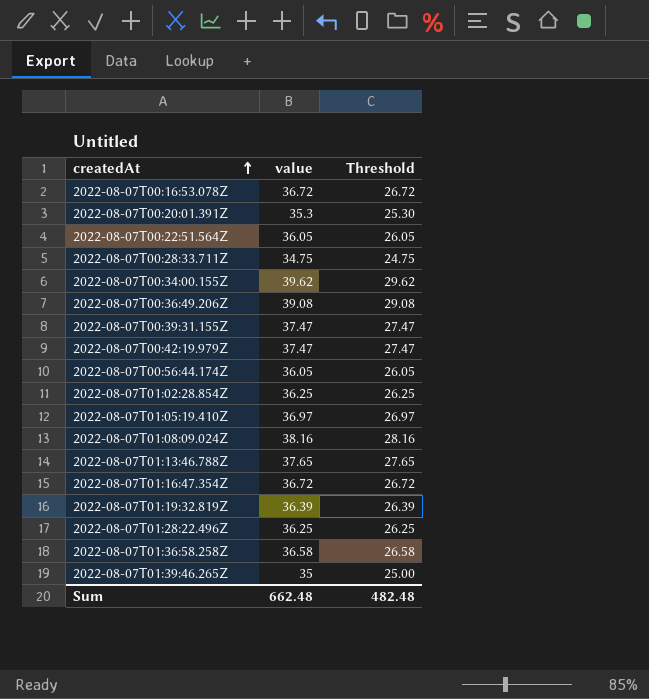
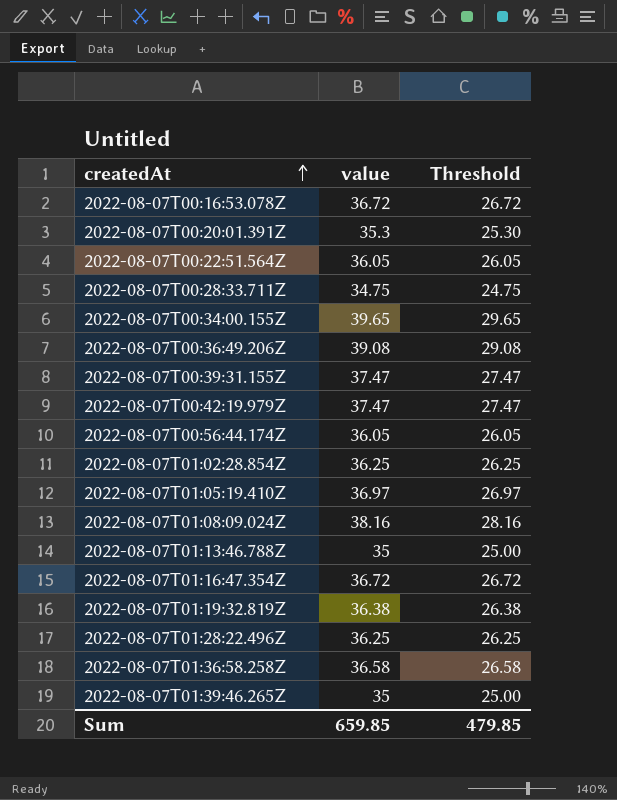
2022-08-07T00:34:00.155Z | value: 39.62 -> 39.65
2022-08-07T00:34:00.155Z | Threshold: 29.62 -> 29.65
2022-08-07T01:13:46.788Z | value: 37.65 -> 35
2022-08-07T01:13:46.788Z | Threshold: 27.65 -> 25.00
2022-08-07T01:19:32.819Z | value: 36.39 -> 36.38
2022-08-07T01:19:32.819Z | Threshold: 26.39 -> 26.38
Sum | value: 662.48 -> 659.85
Sum | Threshold: 482.48 -> 479.85

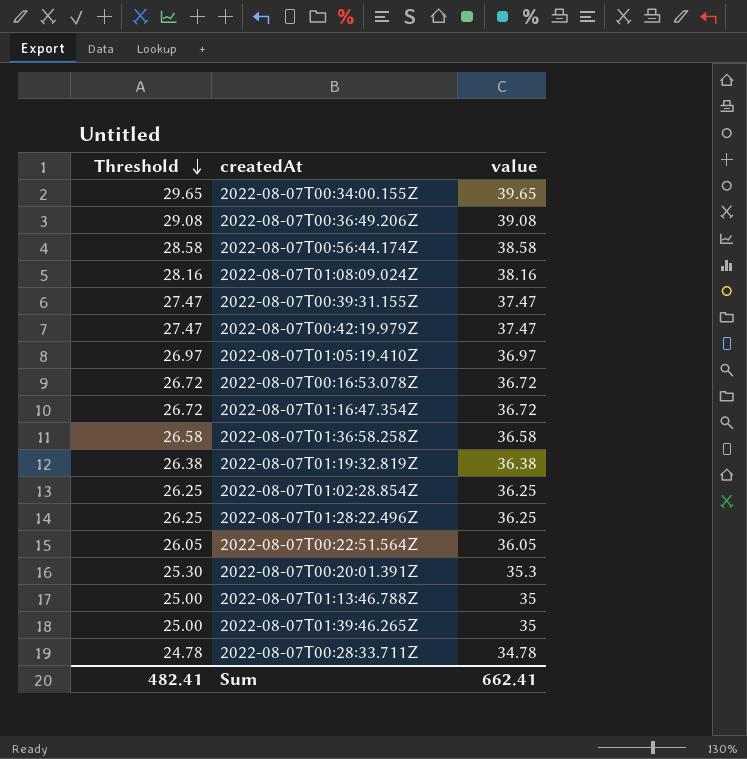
row order: createdAt ascending -> Threshold descending
column Threshold | position: 3 -> 1
2022-08-07T00:56:44.174Z | Threshold: 26.05 -> 28.58
2022-08-07T00:56:44.174Z | value: 36.05 -> 38.58
2022-08-07T00:28:33.711Z | Threshold: 24.75 -> 24.78
2022-08-07T00:28:33.711Z | value: 34.75 -> 34.78
Sum | Threshold: 479.85 -> 482.41
Sum | value: 659.85 -> 662.41

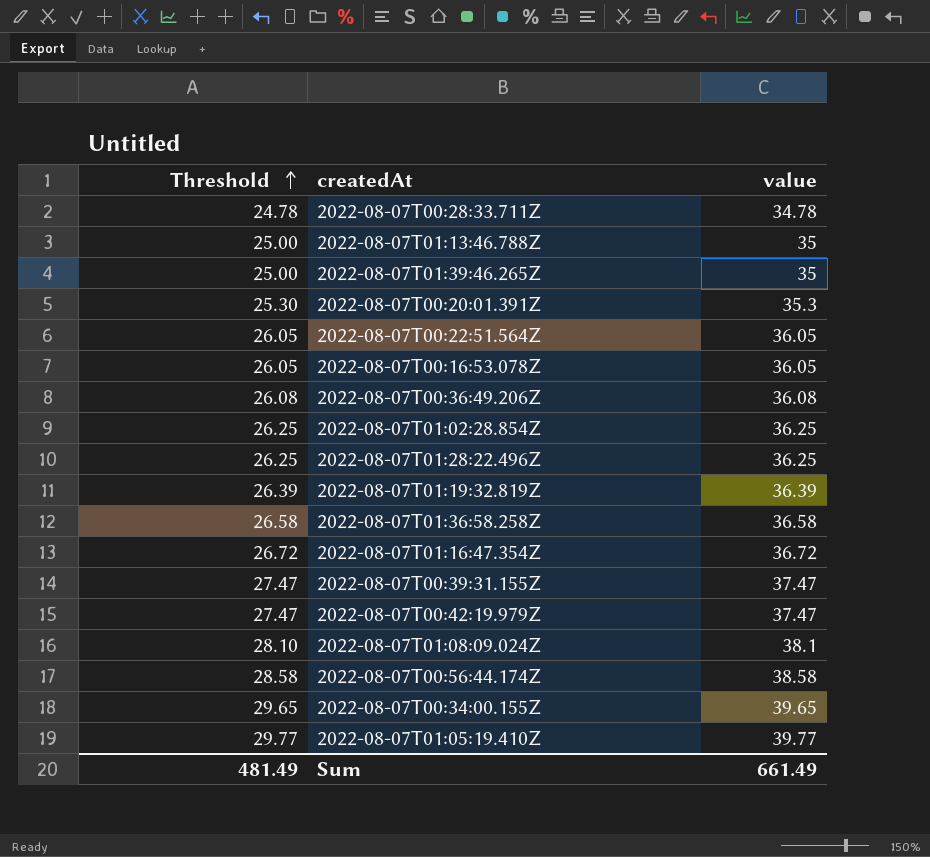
row order: Threshold descending -> Threshold ascending
2022-08-07T00:16:53.078Z | Threshold: 26.72 -> 26.05
2022-08-07T00:16:53.078Z | value: 36.72 -> 36.05
2022-08-07T00:36:49.206Z | Threshold: 29.08 -> 26.08
2022-08-07T00:36:49.206Z | value: 39.08 -> 36.08
2022-08-07T01:19:32.819Z | Threshold: 26.38 -> 26.39
2022-08-07T01:19:32.819Z | value: 36.38 -> 36.39
2022-08-07T01:08:09.024Z | Threshold: 28.16 -> 28.10
2022-08-07T01:08:09.024Z | value: 38.16 -> 38.1
2022-08-07T01:05:19.410Z | Threshold: 26.97 -> 29.77
2022-08-07T01:05:19.410Z | value: 36.97 -> 39.77
Sum | Threshold: 482.41 -> 481.49
Sum | value: 662.41 -> 661.49

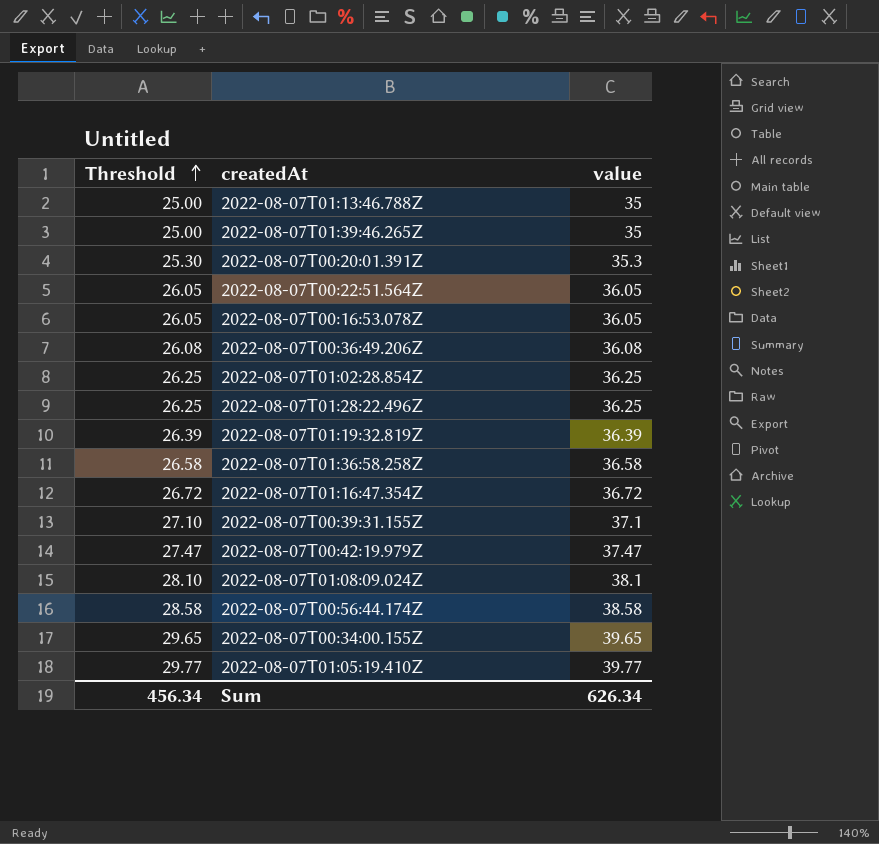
row 2022-08-07T00:28:33.711Z: 24.78 | 34.78 -> none
2022-08-07T00:39:31.155Z | Threshold: 27.47 -> 27.10
2022-08-07T00:39:31.155Z | value: 37.47 -> 37.1
Sum | Threshold: 481.49 -> 456.34
Sum | value: 661.49 -> 626.34

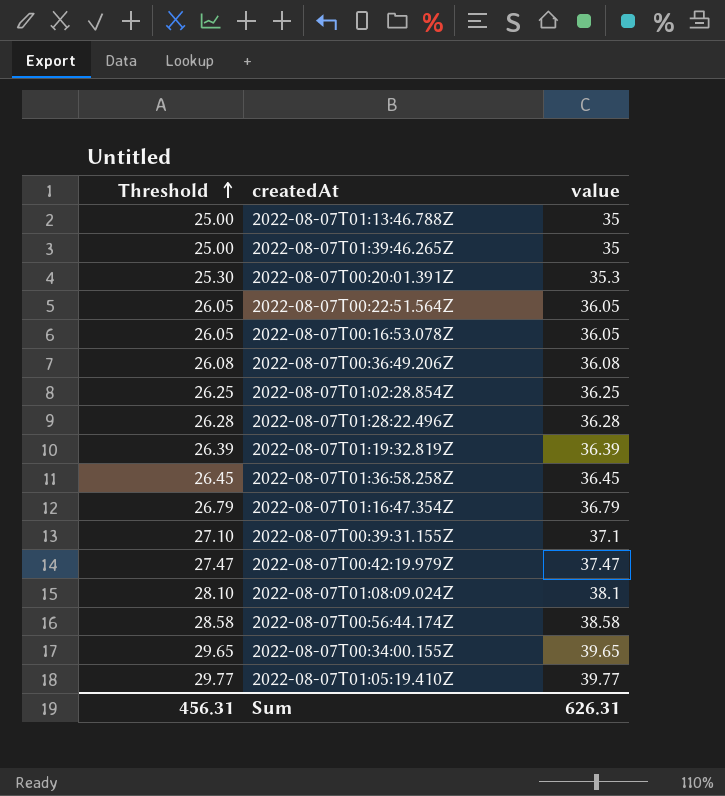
2022-08-07T01:28:22.496Z | Threshold: 26.25 -> 26.28
2022-08-07T01:28:22.496Z | value: 36.25 -> 36.28
2022-08-07T01:36:58.258Z | Threshold: 26.58 -> 26.45
2022-08-07T01:36:58.258Z | value: 36.58 -> 36.45
2022-08-07T01:16:47.354Z | Threshold: 26.72 -> 26.79
2022-08-07T01:16:47.354Z | value: 36.72 -> 36.79
Sum | Threshold: 456.34 -> 456.31
Sum | value: 626.34 -> 626.31

